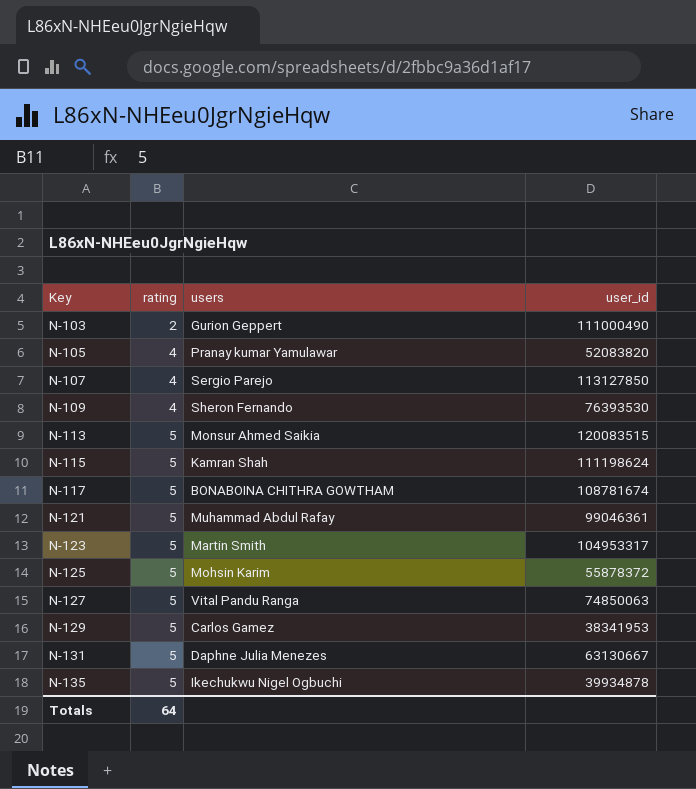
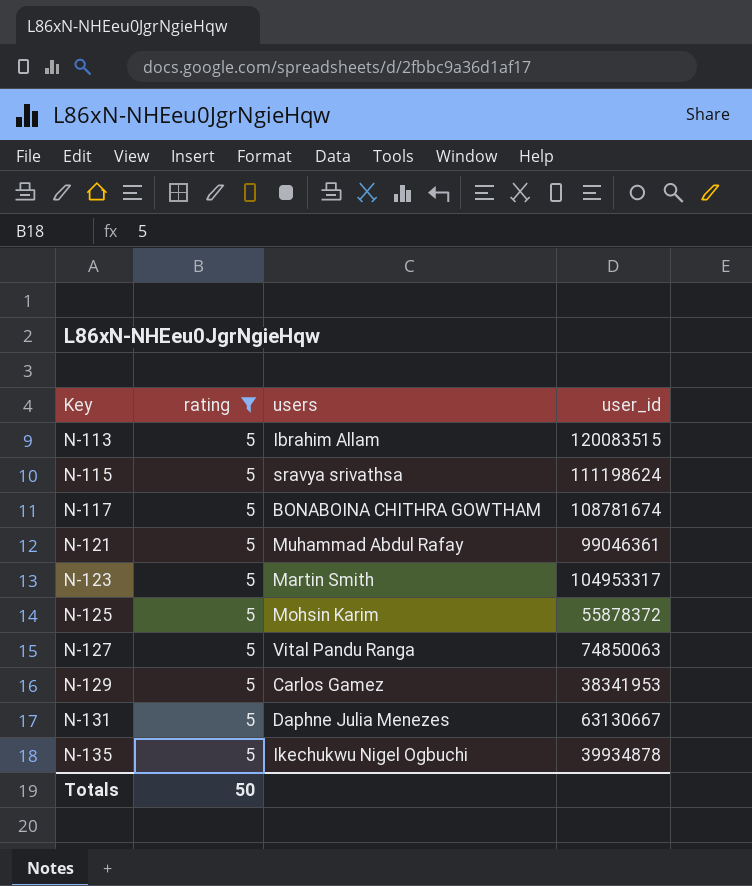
filter: none -> rating = 5
N-113 | users: Monsur Ahmed Saikia -> Ibrahim Allam
N-115 | users: Kamran Shah -> sravya srivathsa
Totals | rating: 64 -> 50

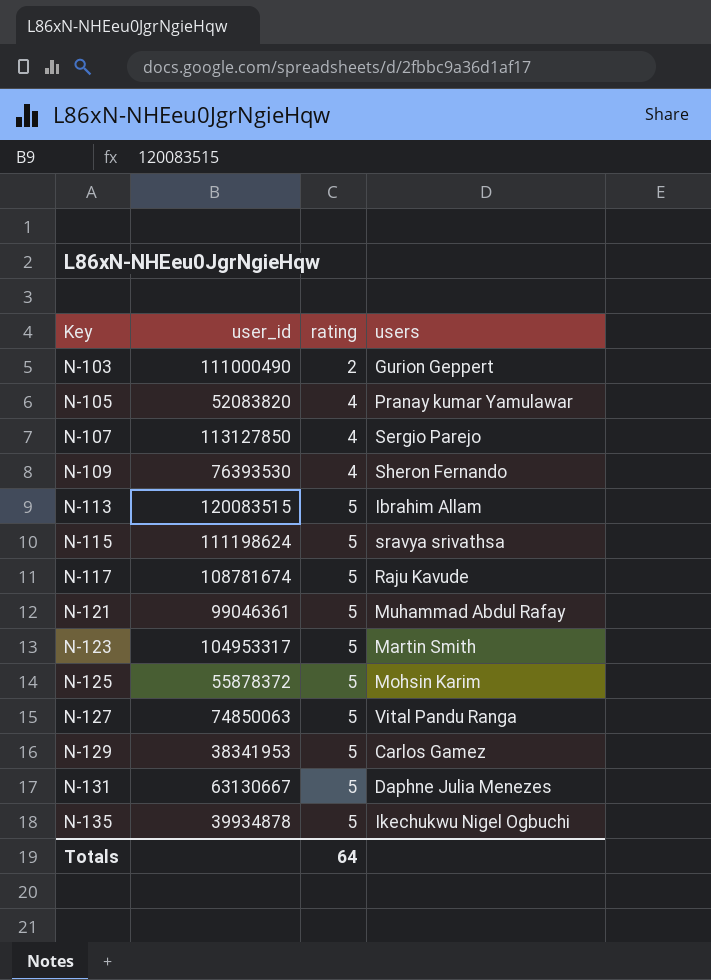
filter: rating = 5 -> none
column user_id | position: 4 -> 2
N-117 | users: BONABOINA CHITHRA GOWTHAM -> Raju Kavude
Totals | rating: 50 -> 64

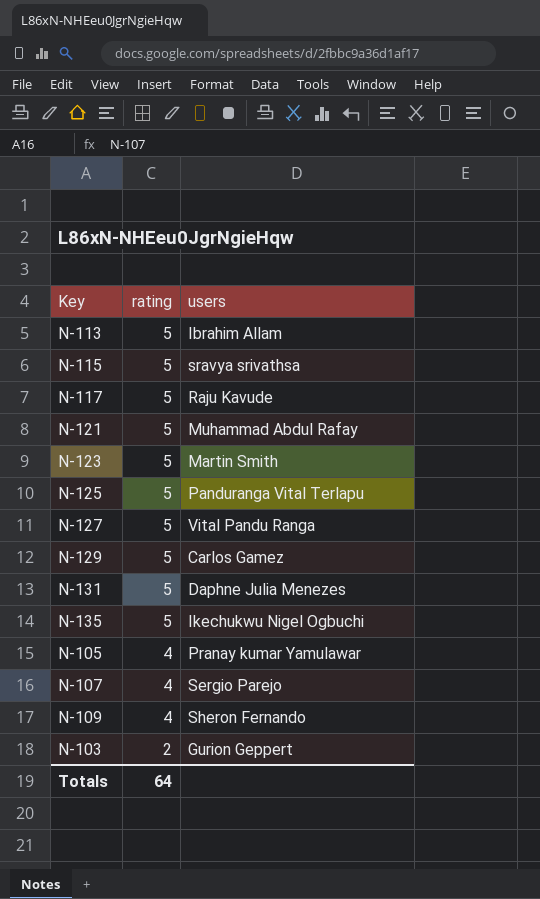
row order: Key ascending -> rating descending
column user_id | position: 2 -> none
N-125 | users: Mohsin Karim -> Panduranga Vital Terlapu

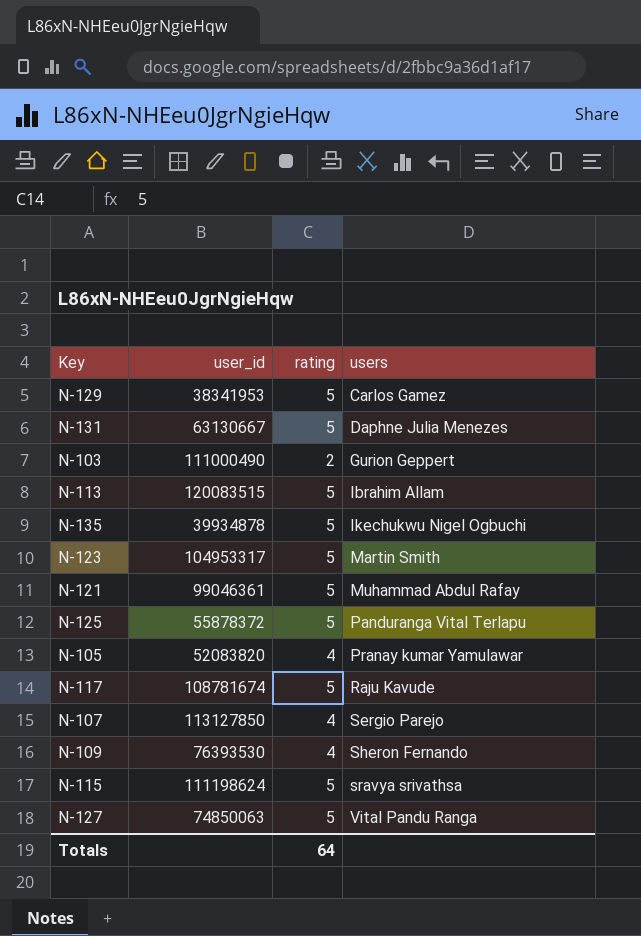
row order: rating descending -> users ascending
column user_id | position: none -> 2

